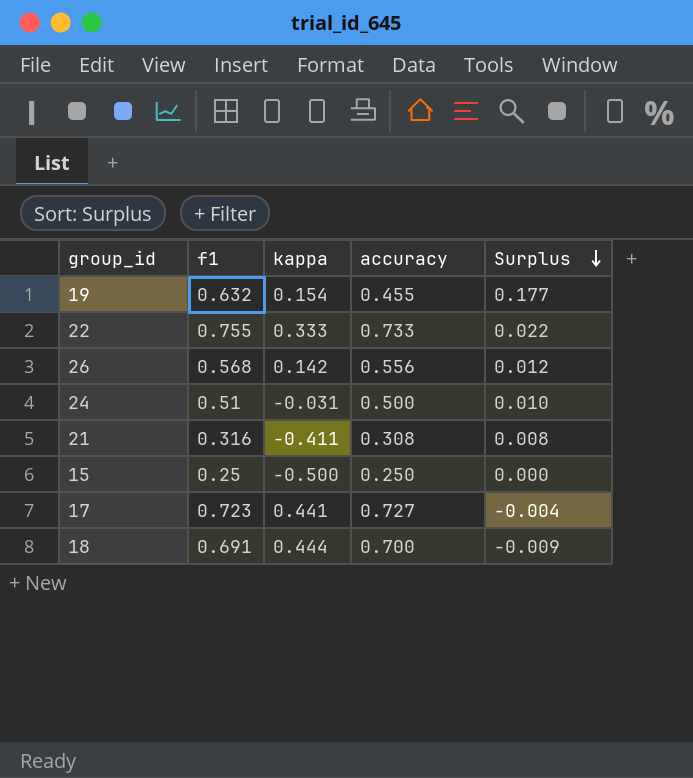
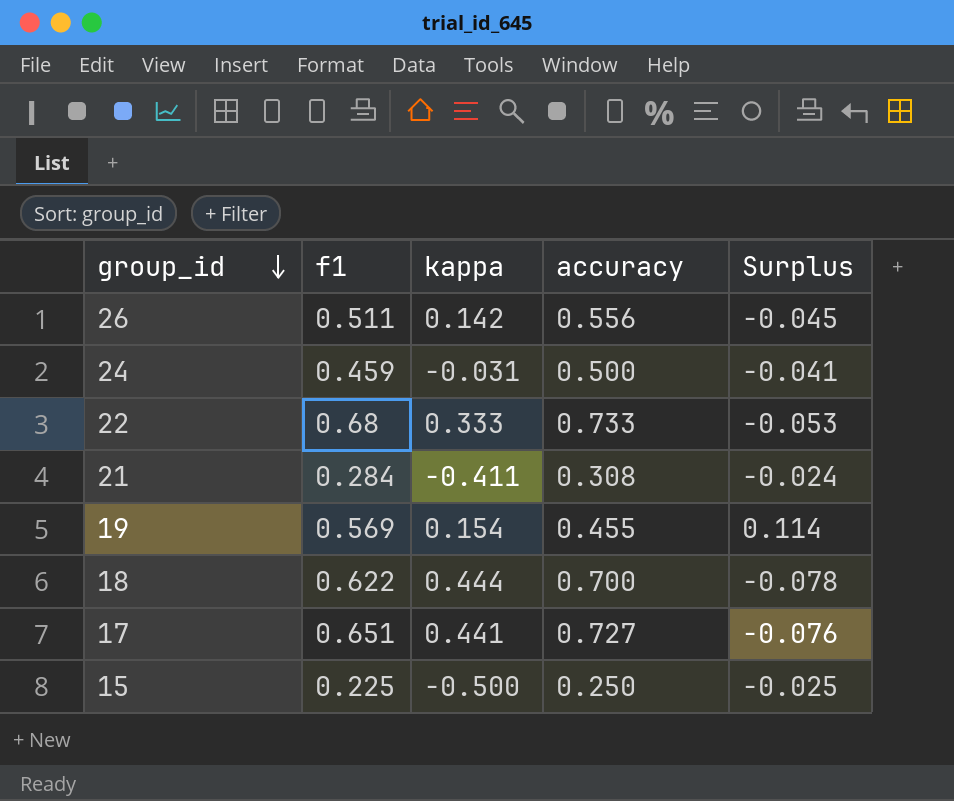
row order: Surplus descending -> group_id descending
26 | f1: 0.568 -> 0.511
26 | Surplus: 0.012 -> -0.045
24 | f1: 0.51 -> 0.459
24 | Surplus: 0.010 -> -0.041
22 | f1: 0.755 -> 0.68
22 | Surplus: 0.022 -> -0.053
21 | f1: 0.316 -> 0.284
21 | Surplus: 0.008 -> -0.024
19 | f1: 0.632 -> 0.569
19 | Surplus: 0.177 -> 0.114
18 | f1: 0.691 -> 0.622
18 | Surplus: -0.009 -> -0.078
17 | f1: 0.723 -> 0.651
17 | Surplus: -0.004 -> -0.076
15 | f1: 0.25 -> 0.225
15 | Surplus: 0.000 -> -0.025

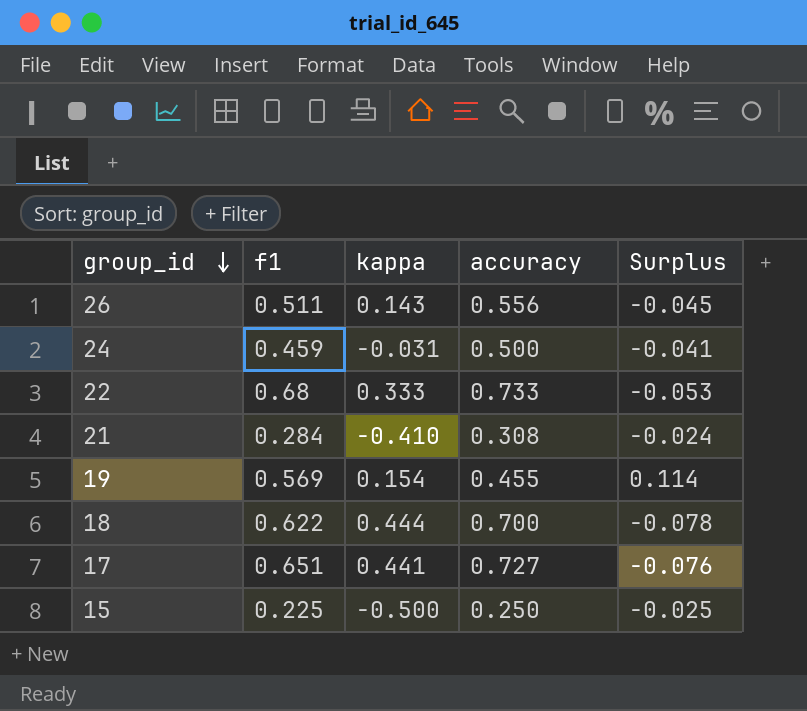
26 | kappa: 0.142 -> 0.143
21 | kappa: -0.411 -> -0.410

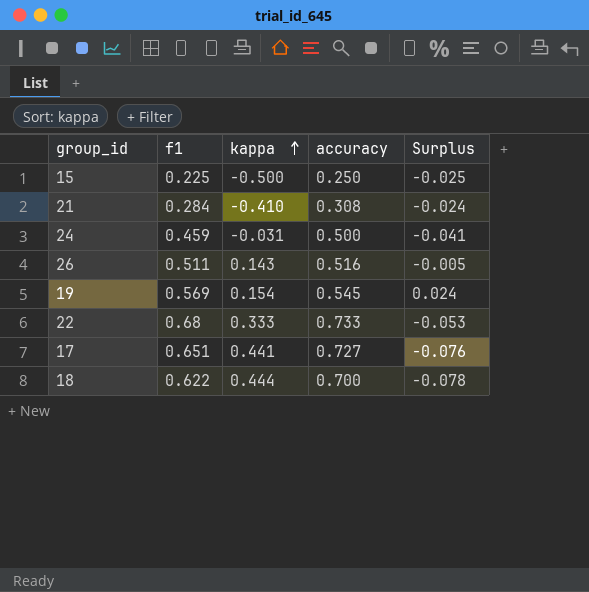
row order: group_id descending -> kappa ascending
26 | accuracy: 0.556 -> 0.516
26 | Surplus: -0.045 -> -0.005
19 | accuracy: 0.455 -> 0.545
19 | Surplus: 0.114 -> 0.024

